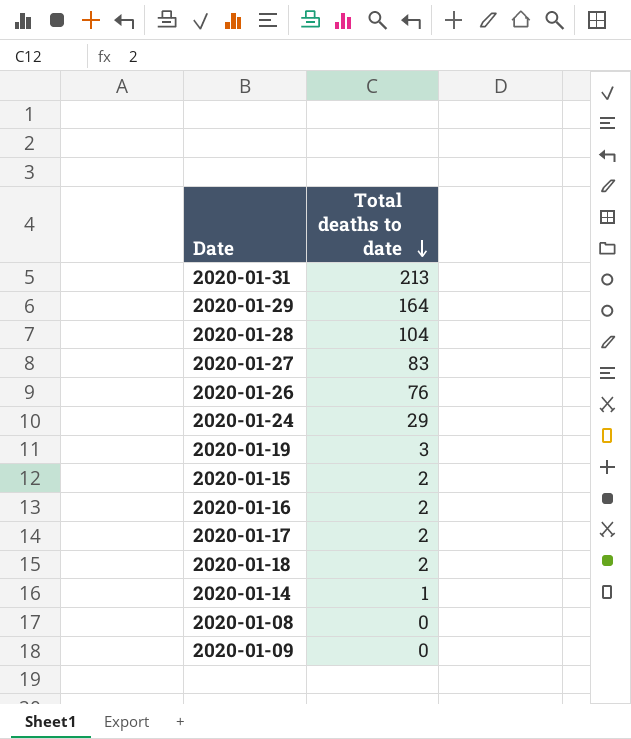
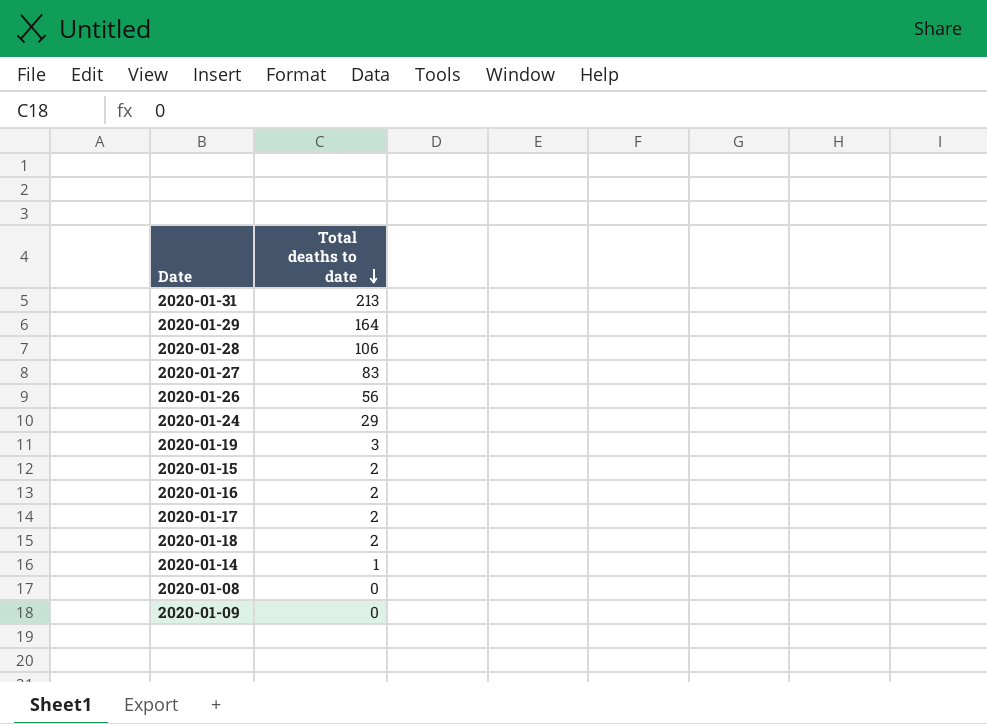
2020-01-28 | Total deaths to date: 104 -> 106
2020-01-26 | Total deaths to date: 76 -> 56

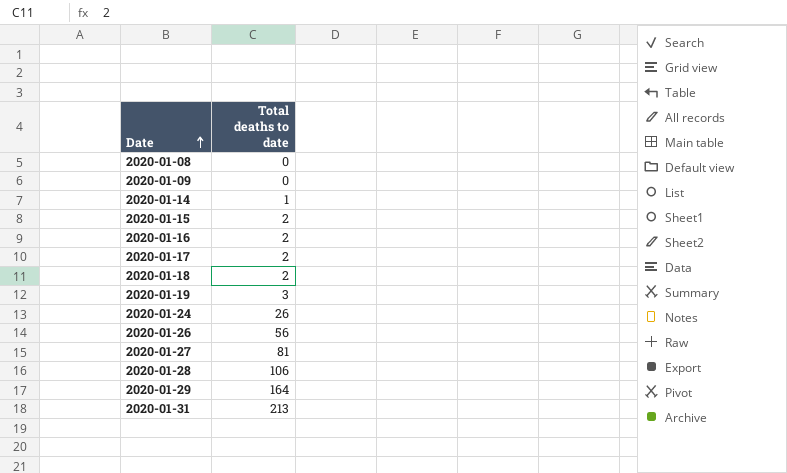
row order: Total deaths to date descending -> Date ascending
2020-01-24 | Total deaths to date: 29 -> 26
2020-01-27 | Total deaths to date: 83 -> 81

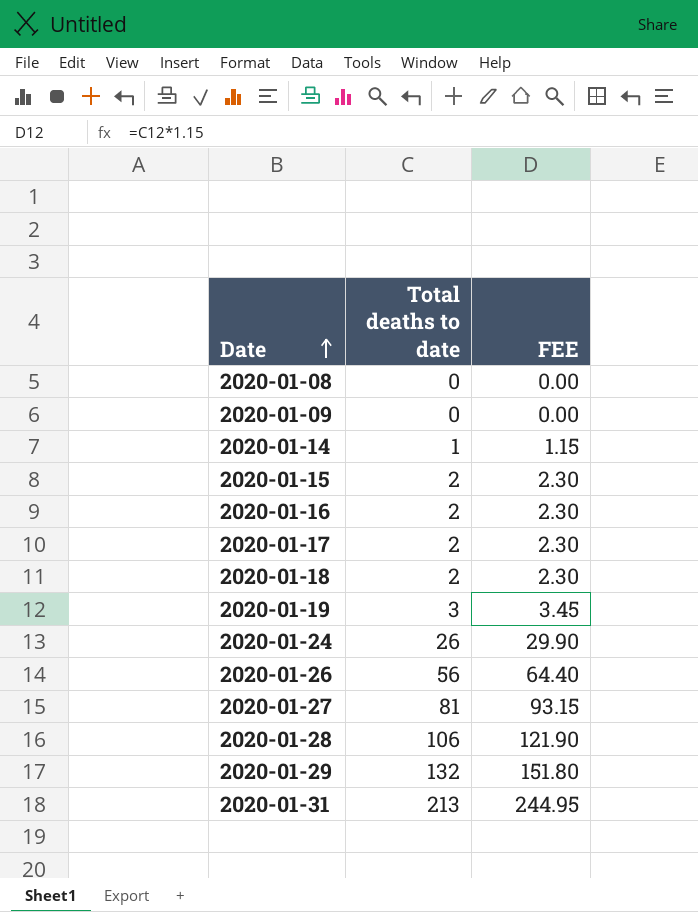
column FEE | formula: none -> [Total deaths to date] * 1.15
2020-01-29 | Total deaths to date: 164 -> 132

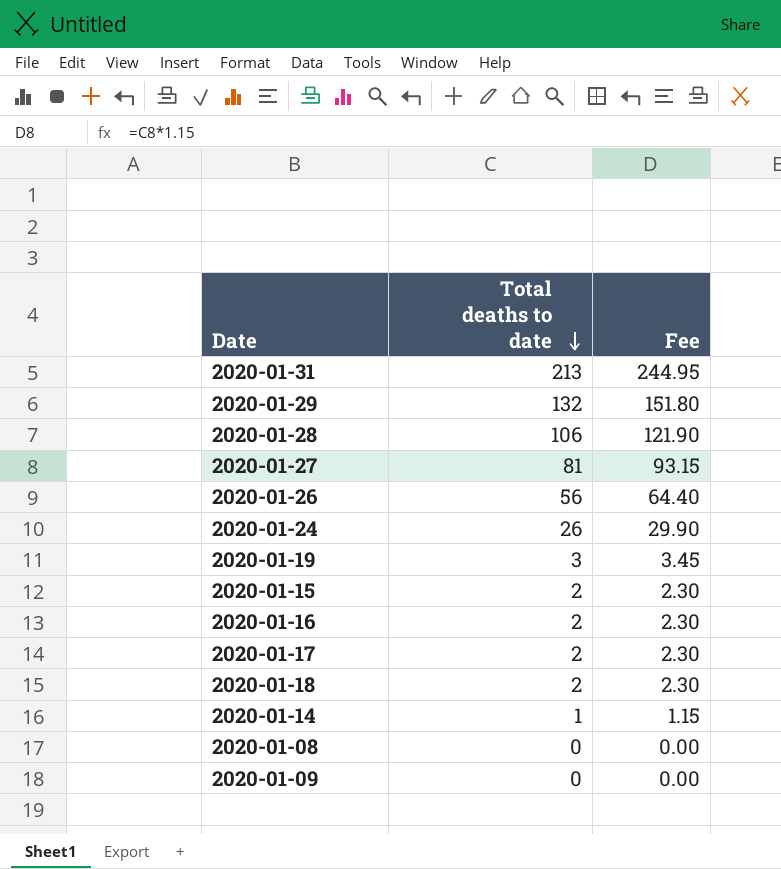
row order: Date ascending -> Total deaths to date descending
column name: FEE -> Fee

